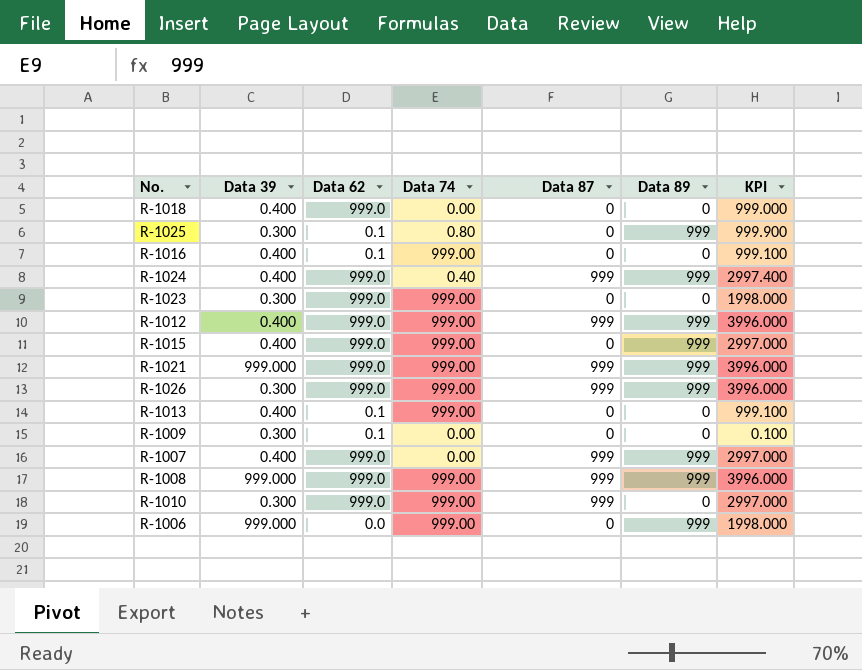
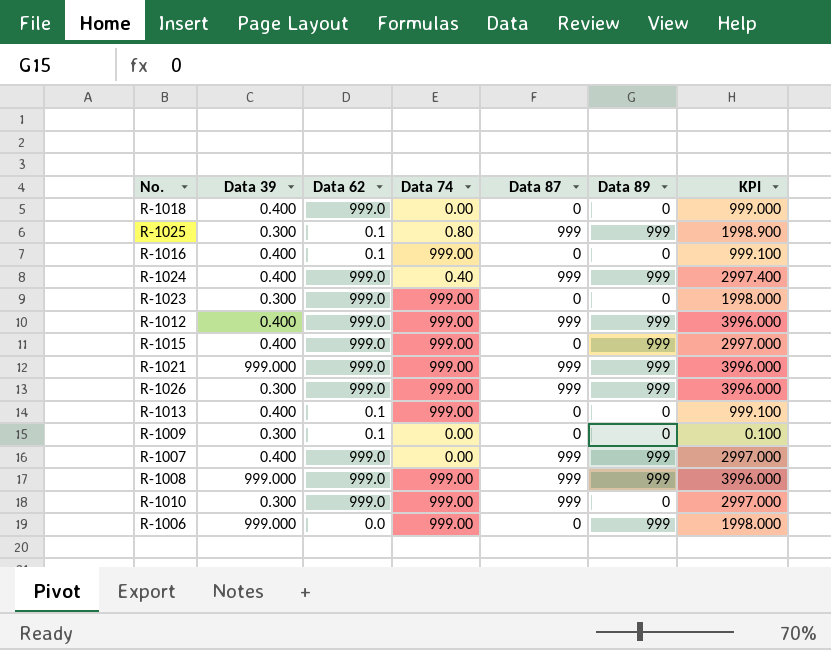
R-1025 | Data 87: 0 -> 999
R-1025 | KPI: 999.900 -> 1998.900

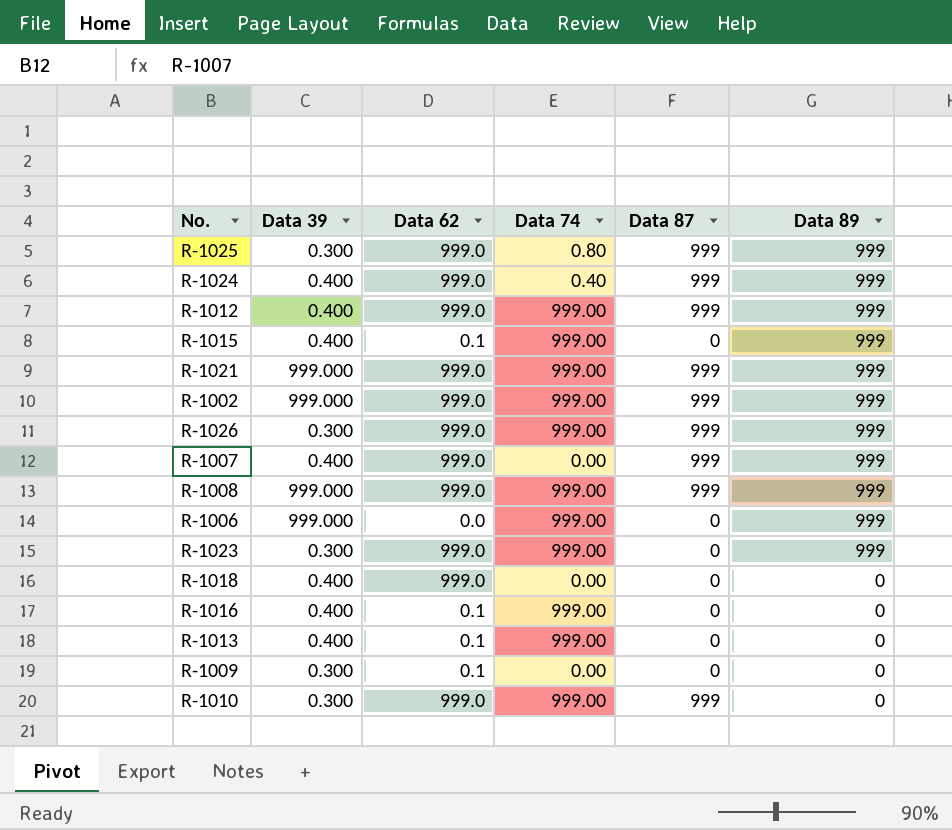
row order: none -> Data 89 descending
column KPI | formula: [Data 62] + [Data 74] + [Data 87] + [Data 89] -> none
R-1025 | Data 62: 0.1 -> 999.0
R-1015 | Data 62: 999.0 -> 0.1
row R-1002: none -> 999.000 | 999.0 | 999.00 | 999 | 999
R-1023 | Data 89: 0 -> 999

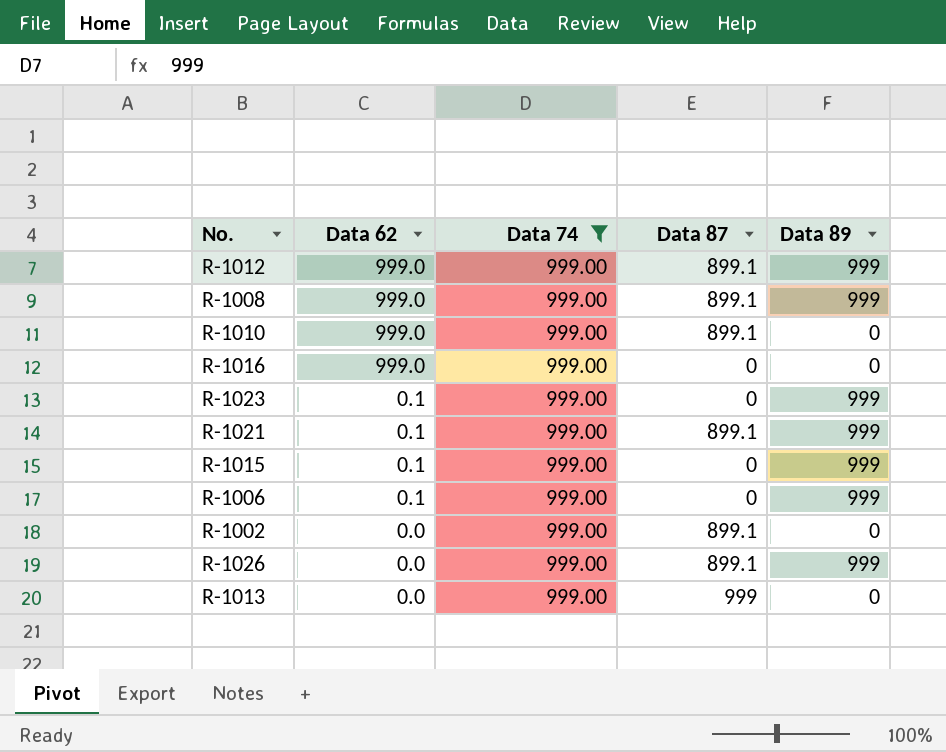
filter: none -> Data 74 = 999.00
row order: Data 89 descending -> Data 62 descending
column Data 39 | position: 2 -> none
R-1012 | Data 87: 999 -> 899.1
R-1008 | Data 87: 999 -> 899.1
R-1010 | Data 87: 999 -> 899.1
R-1016 | Data 62: 0.1 -> 999.0
R-1023 | Data 62: 999.0 -> 0.1
R-1021 | Data 62: 999.0 -> 0.1
R-1021 | Data 87: 999 -> 899.1
R-1006 | Data 62: 0.0 -> 0.1
R-1002 | Data 62: 999.0 -> 0.0
R-1002 | Data 87: 999 -> 899.1
R-1002 | Data 89: 999 -> 0
R-1026 | Data 62: 999.0 -> 0.0
R-1026 | Data 87: 999 -> 899.1
R-1013 | Data 62: 0.1 -> 0.0
R-1013 | Data 87: 0 -> 999

